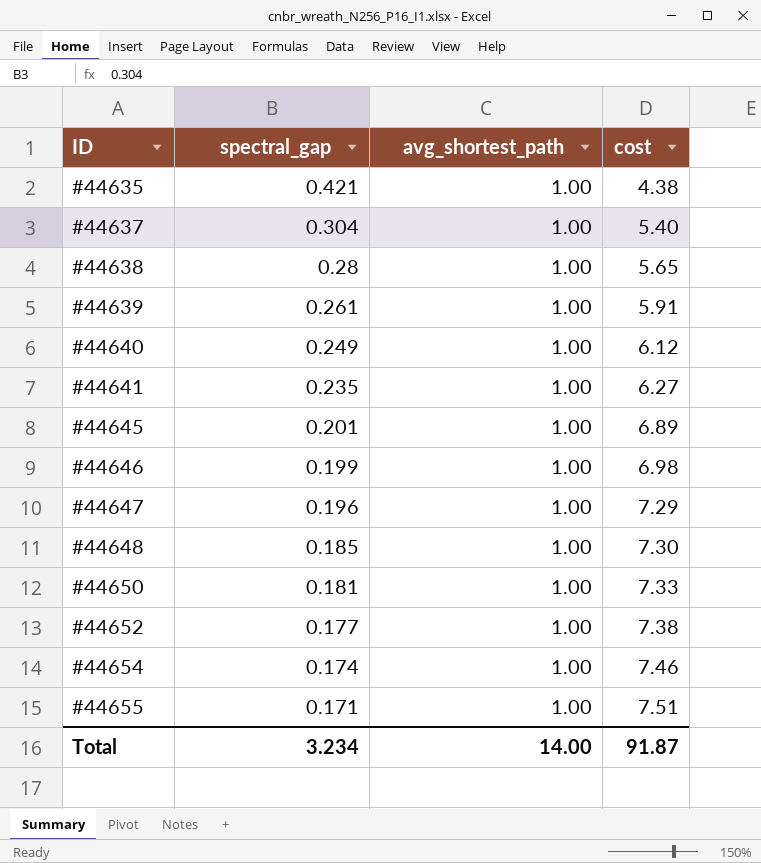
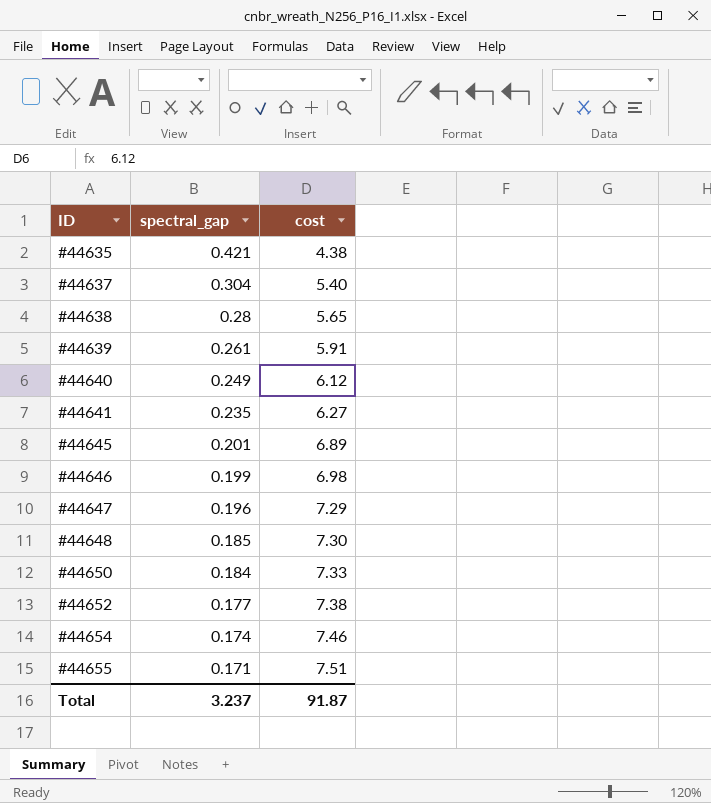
column avg_shortest_path | position: 3 -> none
#44650 | spectral_gap: 0.181 -> 0.184
Total | spectral_gap: 3.234 -> 3.237

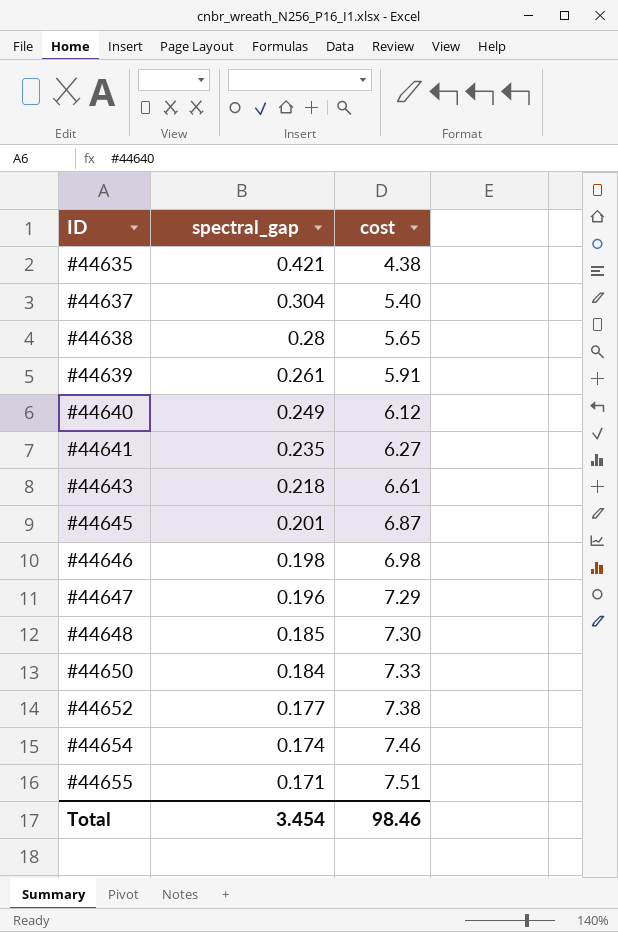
row #44643: none -> 0.218 | 6.61
#44645 | cost: 6.89 -> 6.87
#44646 | spectral_gap: 0.199 -> 0.198
Total | spectral_gap: 3.237 -> 3.454
Total | cost: 91.87 -> 98.46

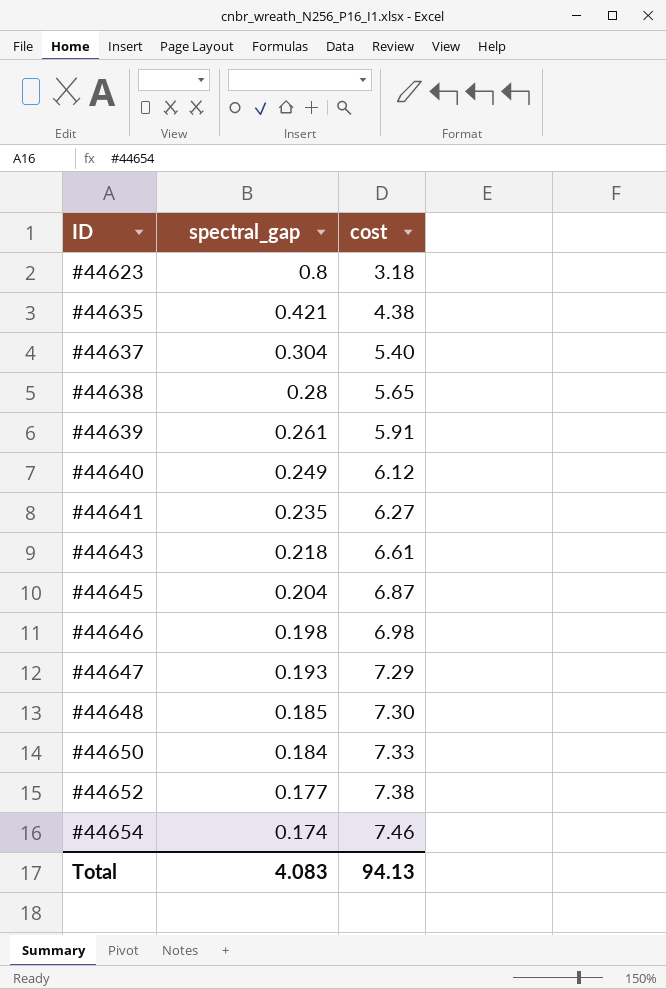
row #44655: 0.171 | 7.51 -> none
row #44623: none -> 0.8 | 3.18
#44645 | spectral_gap: 0.201 -> 0.204
#44647 | spectral_gap: 0.196 -> 0.193
Total | spectral_gap: 3.454 -> 4.083
Total | cost: 98.46 -> 94.13

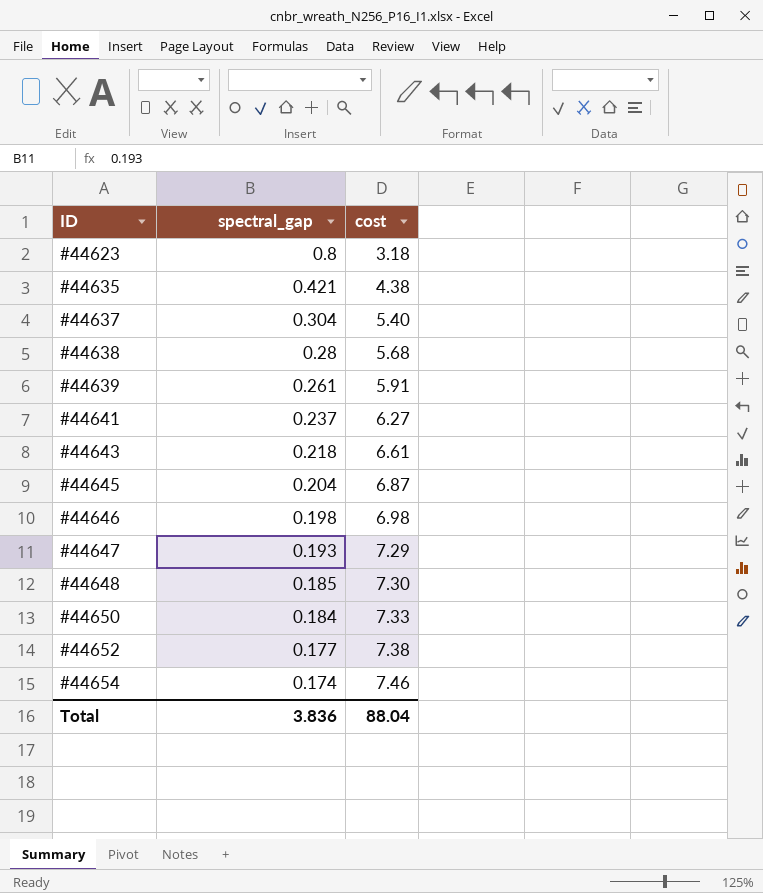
row #44640: 0.249 | 6.12 -> none
#44638 | cost: 5.65 -> 5.68
#44641 | spectral_gap: 0.235 -> 0.237
Total | spectral_gap: 4.083 -> 3.836
Total | cost: 94.13 -> 88.04

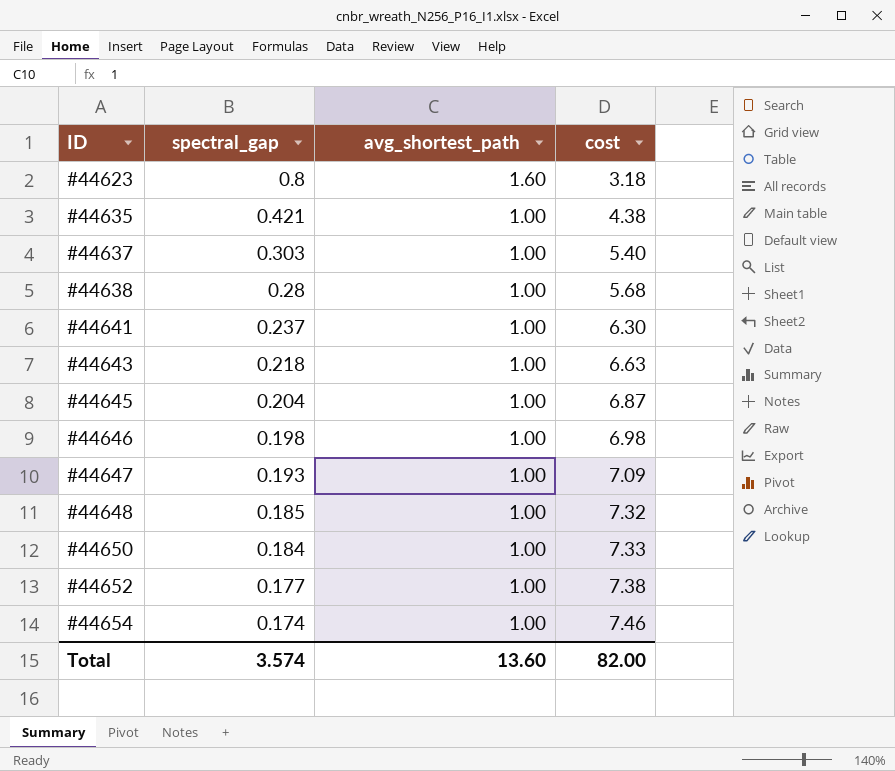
column avg_shortest_path | position: none -> 3
row #44639: 0.261 | 5.91 -> none
#44637 | spectral_gap: 0.304 -> 0.303
#44641 | cost: 6.27 -> 6.30
#44643 | cost: 6.61 -> 6.63
#44647 | cost: 7.29 -> 7.09
#44648 | cost: 7.30 -> 7.32
Total | spectral_gap: 3.836 -> 3.574
Total | cost: 88.04 -> 82.00

